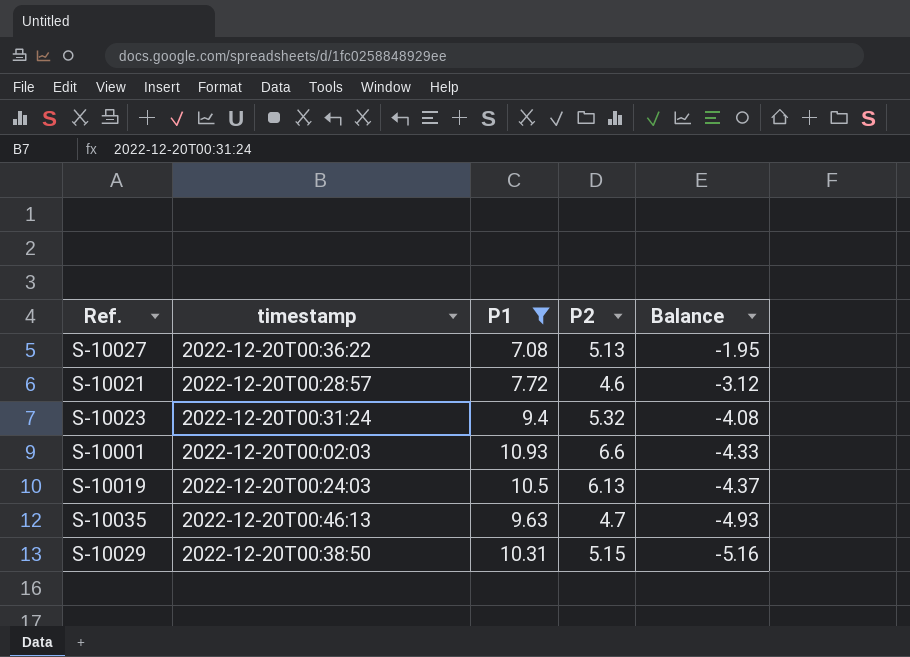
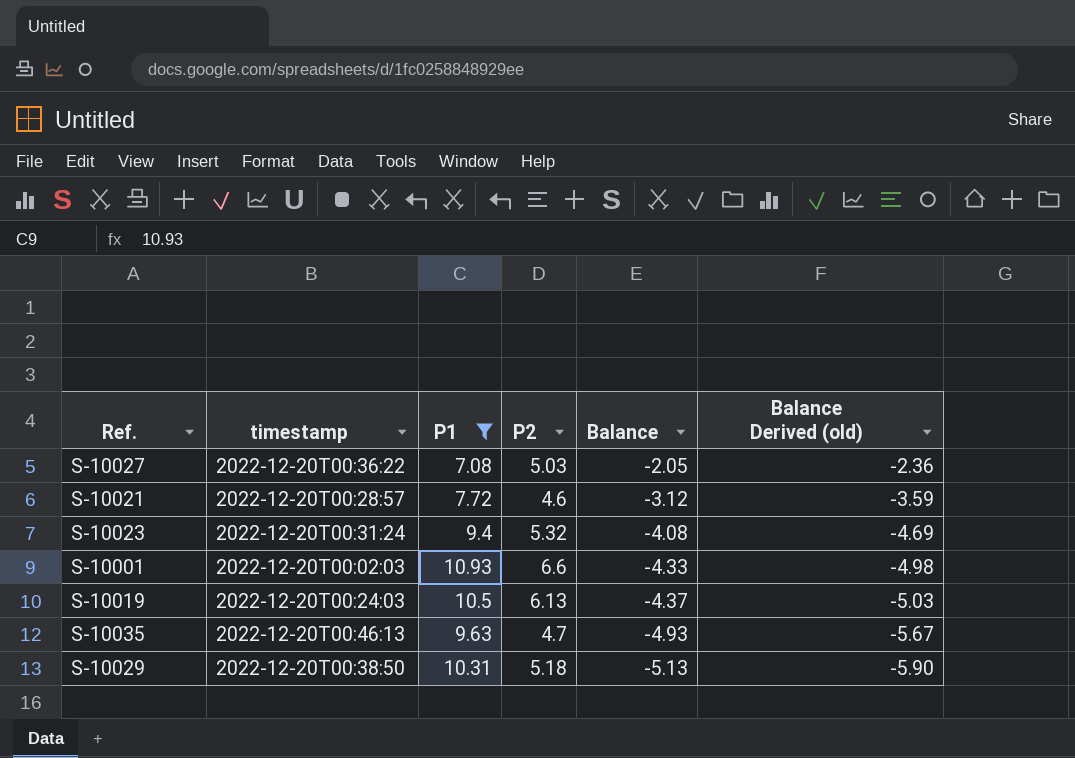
column Balance Derived (old) | formula: none -> [Balance] * 1.15
S-10027 | P2: 5.13 -> 5.03
S-10027 | Balance: -1.95 -> -2.05
S-10029 | P2: 5.15 -> 5.18
S-10029 | Balance: -5.16 -> -5.13

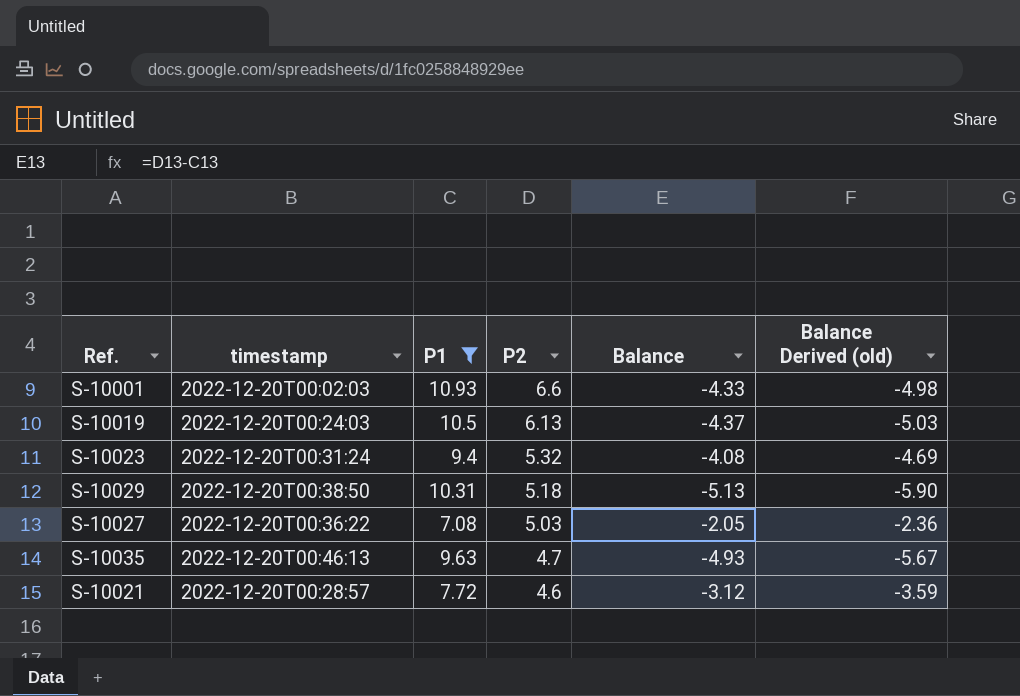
row order: Balance descending -> P2 descending

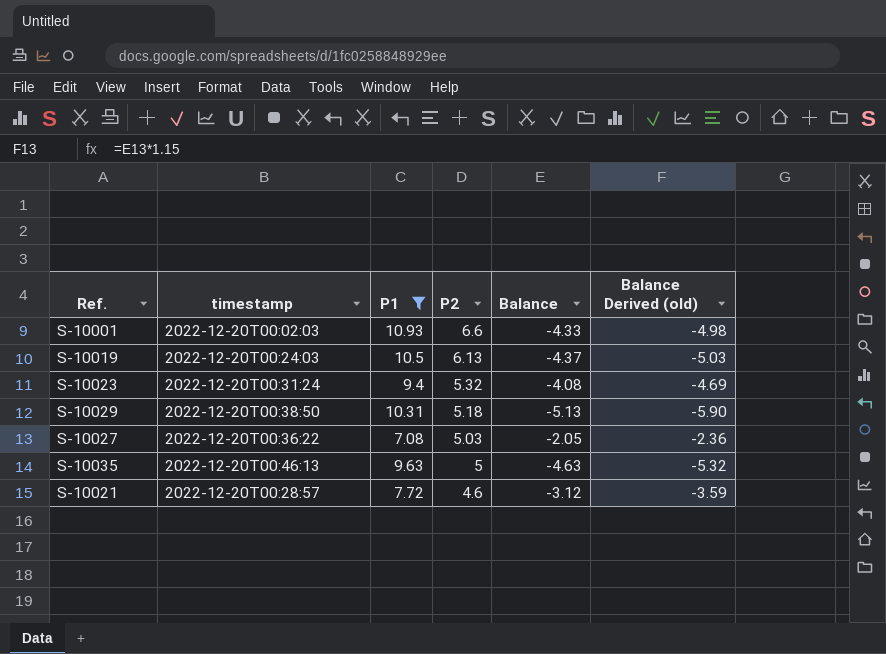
S-10035 | P2: 4.7 -> 5
S-10035 | Balance: -4.93 -> -4.63
S-10035 | Balance Derived (old): -5.67 -> -5.32

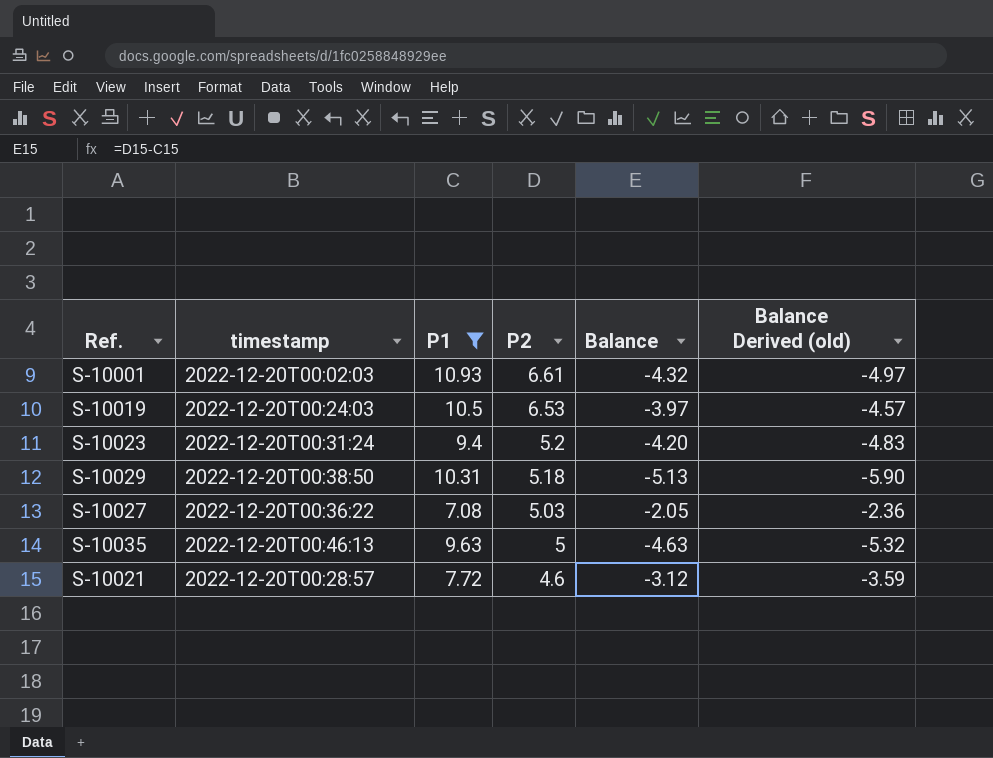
S-10001 | P2: 6.6 -> 6.61
S-10001 | Balance: -4.33 -> -4.32
S-10001 | Balance Derived (old): -4.98 -> -4.97
S-10019 | P2: 6.13 -> 6.53
S-10019 | Balance: -4.37 -> -3.97
S-10019 | Balance Derived (old): -5.03 -> -4.57
S-10023 | P2: 5.32 -> 5.2
S-10023 | Balance: -4.08 -> -4.20
S-10023 | Balance Derived (old): -4.69 -> -4.83

